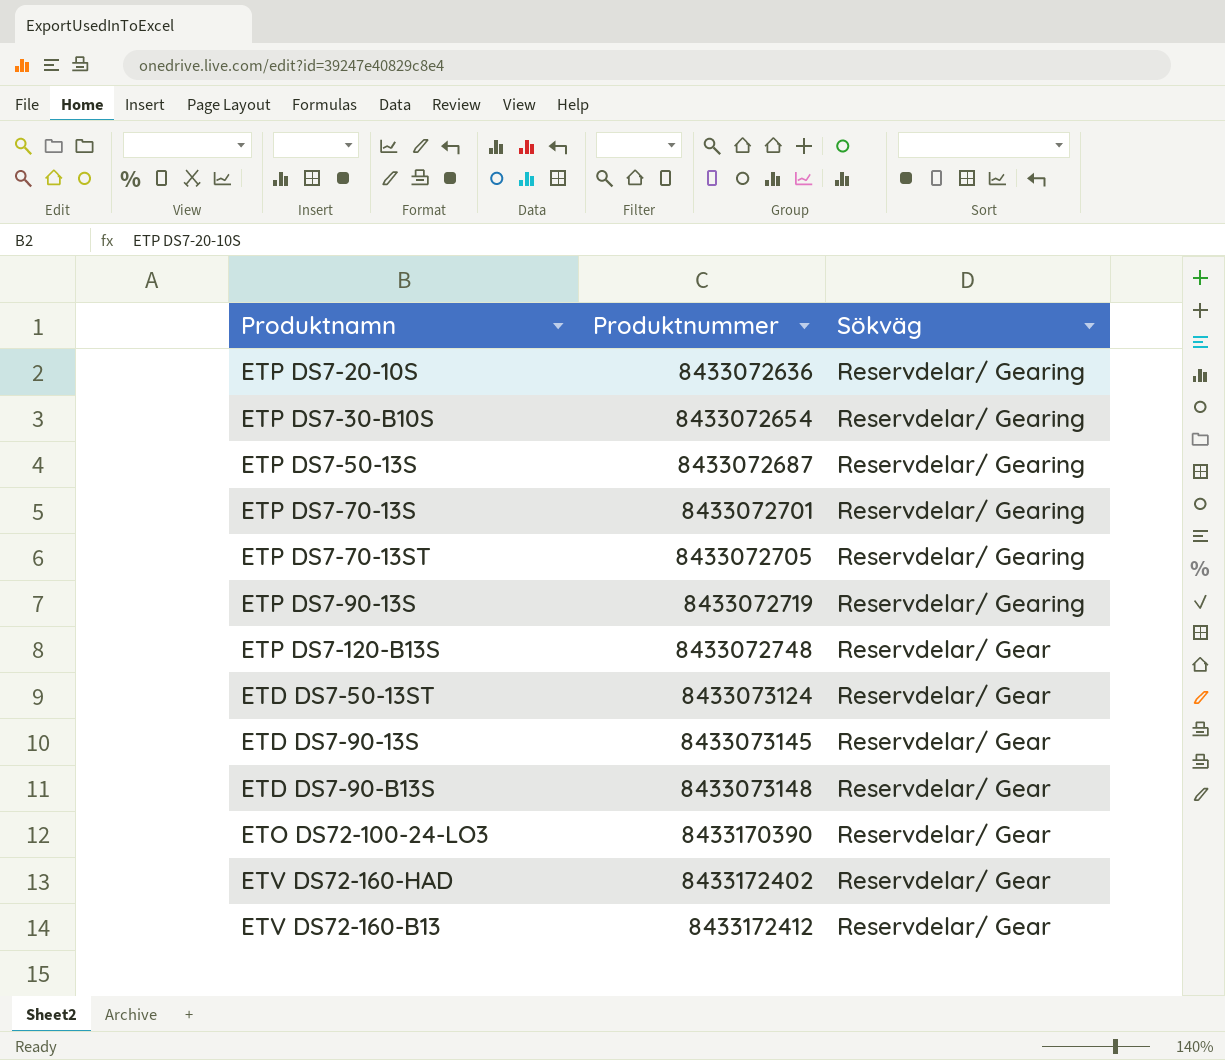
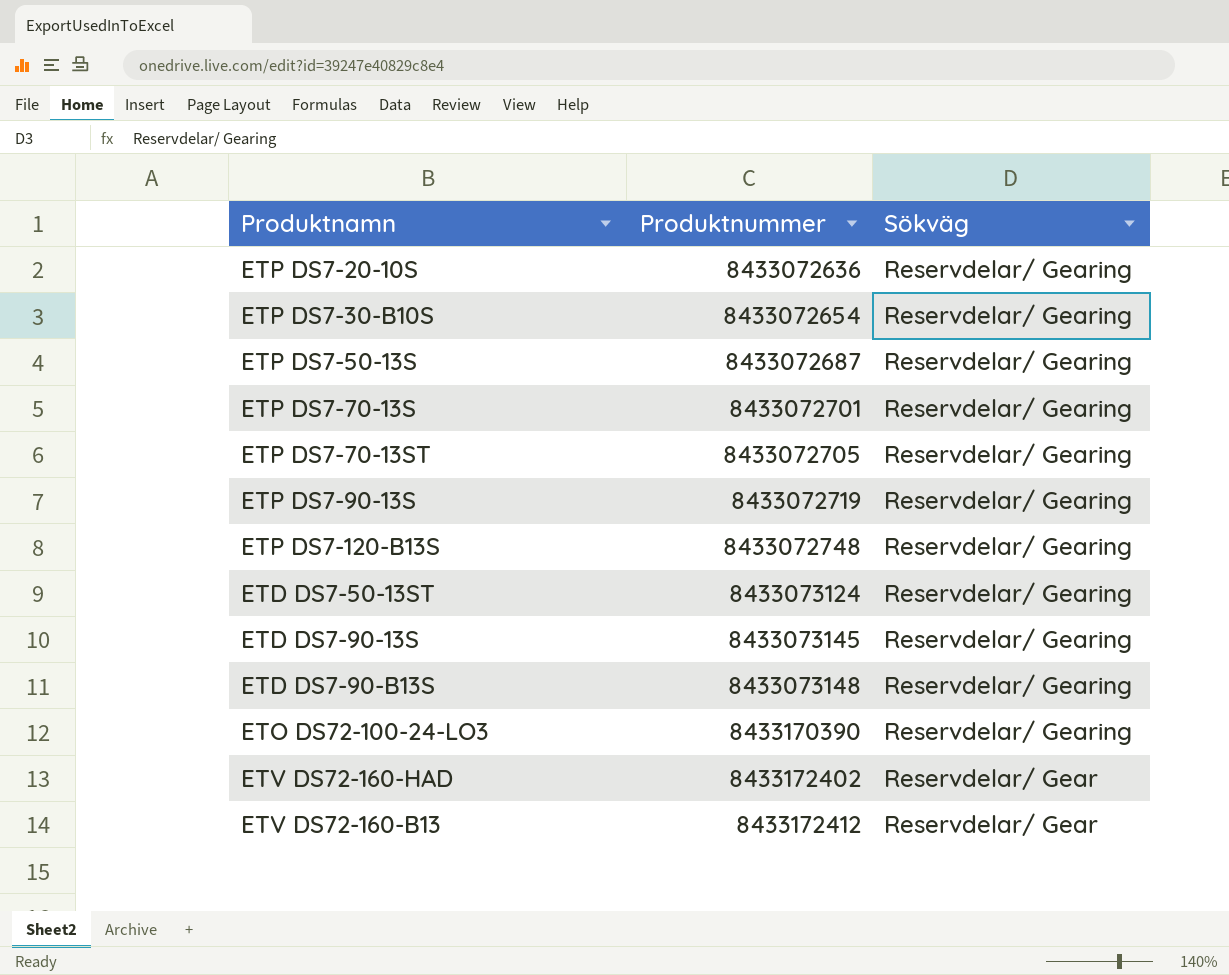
ETP DS7-120-B13S | Sökväg: Reservdelar/ Gear -> Reservdelar/ Gearing
ETD DS7-50-13ST | Sökväg: Reservdelar/ Gear -> Reservdelar/ Gearing
ETD DS7-90-13S | Sökväg: Reservdelar/ Gear -> Reservdelar/ Gearing
ETD DS7-90-B13S | Sökväg: Reservdelar/ Gear -> Reservdelar/ Gearing
ETO DS72-100-24-LO3 | Sökväg: Reservdelar/ Gear -> Reservdelar/ Gearing

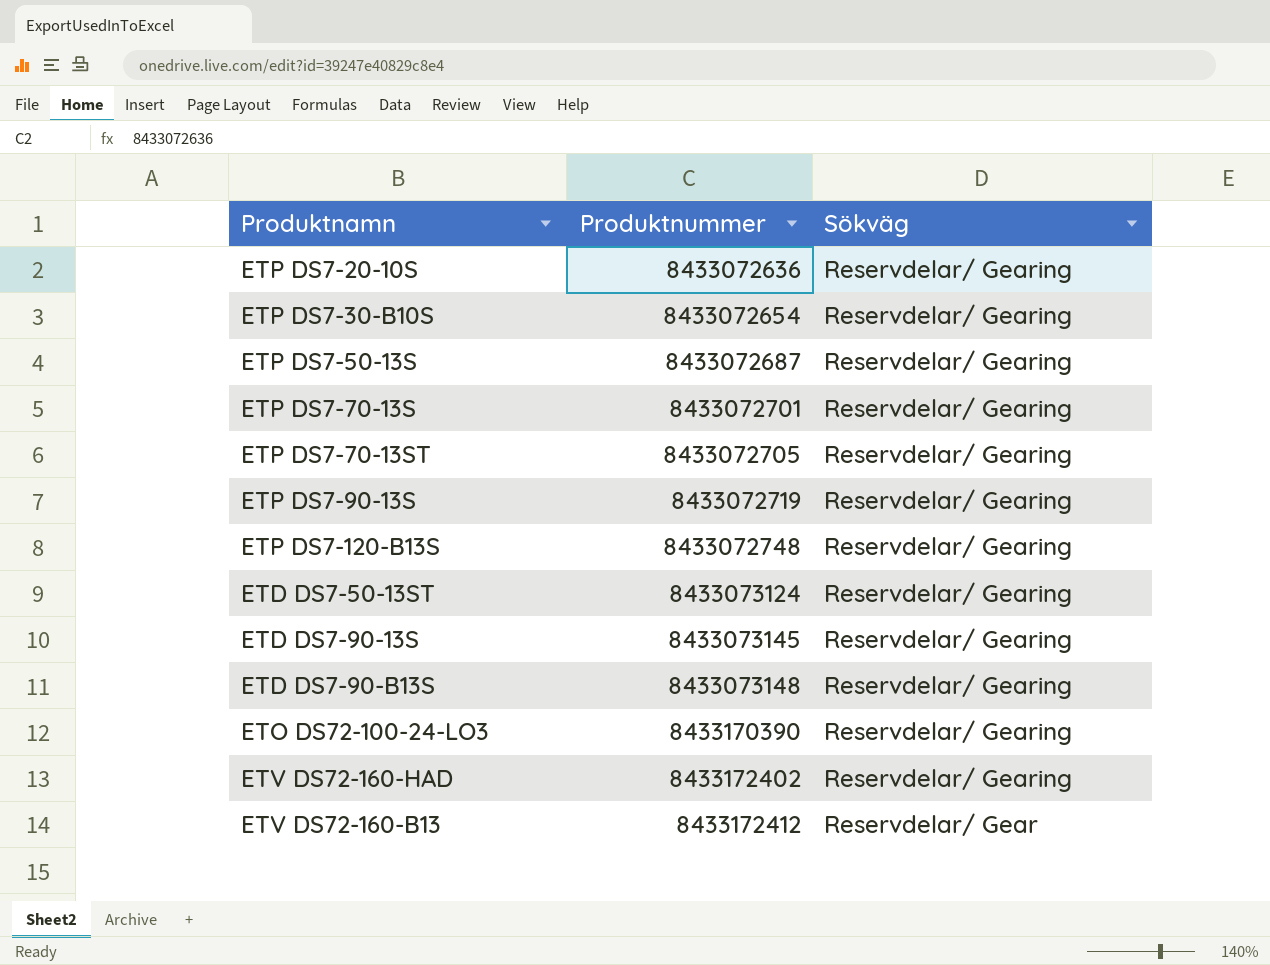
ETV DS72-160-HAD | Sökväg: Reservdelar/ Gear -> Reservdelar/ Gearing

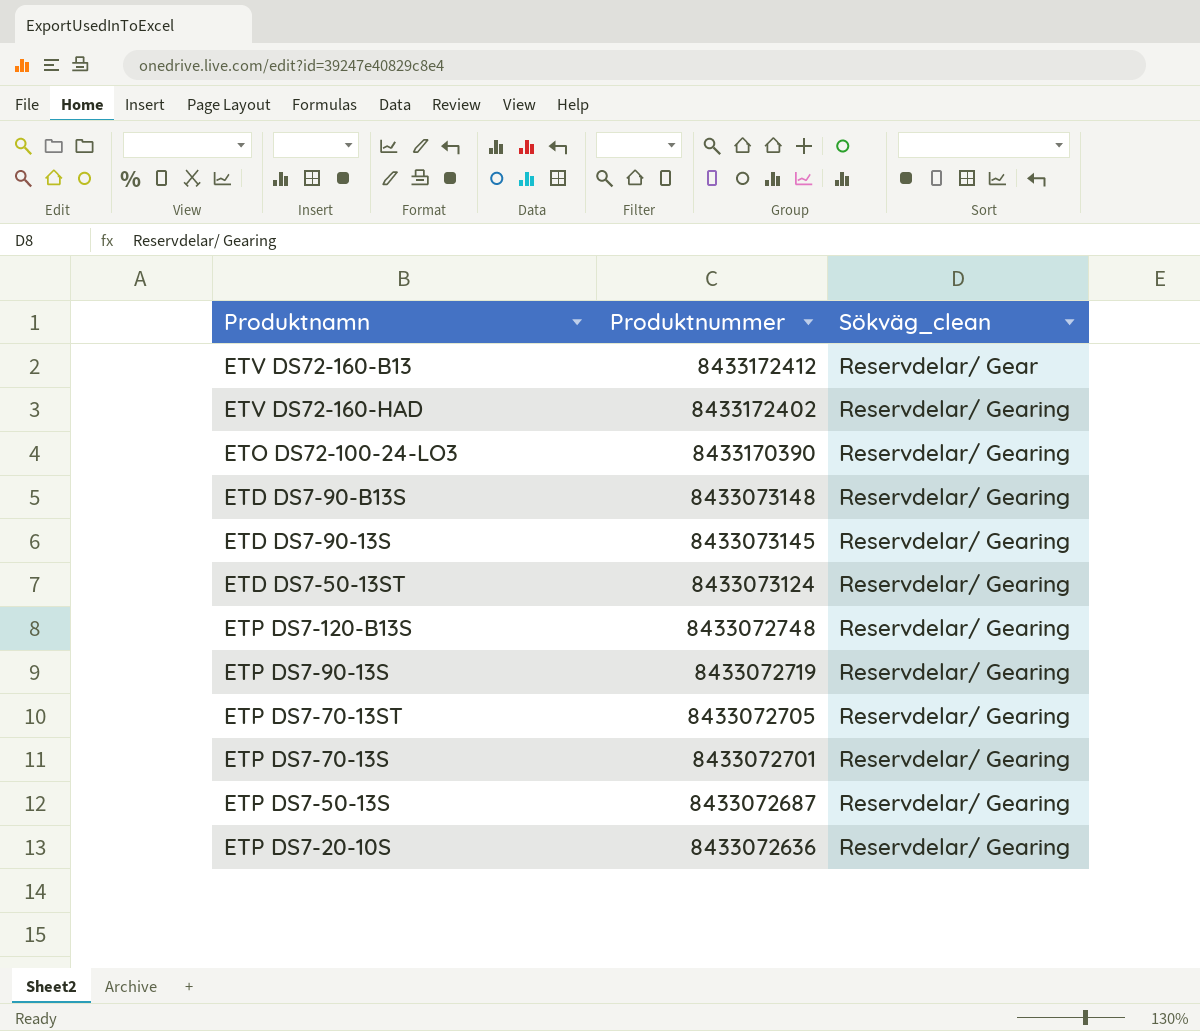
row order: Produktnummer ascending -> Produktnummer descending
column name: Sökväg -> Sökväg_clean
row ETP DS7-30-B10S: 8433072654 | Reservdelar/ Gearing -> none

